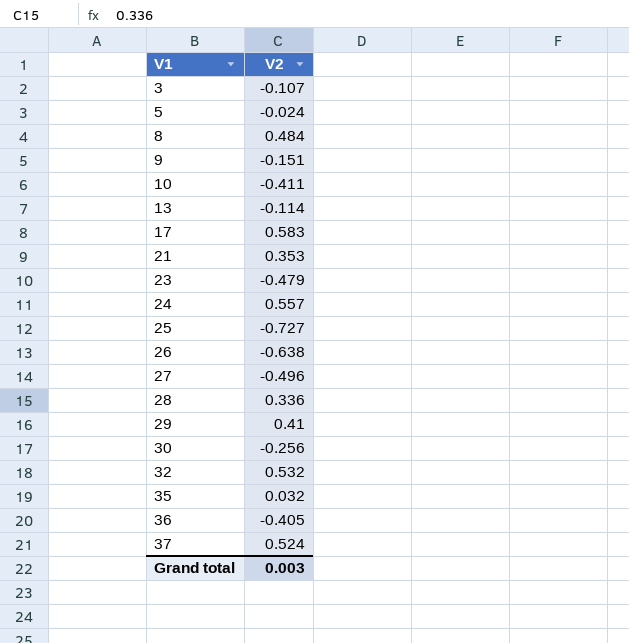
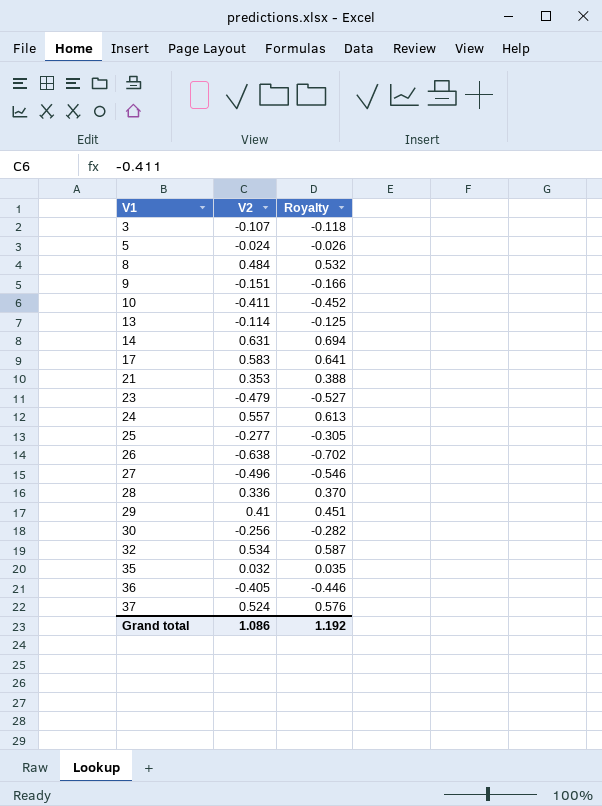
column Royalty | formula: none -> [V2] * 1.1
row 14: none -> 0.631 | 0.694
25 | V2: -0.727 -> -0.277
32 | V2: 0.532 -> 0.534
Grand total | V2: 0.003 -> 1.086

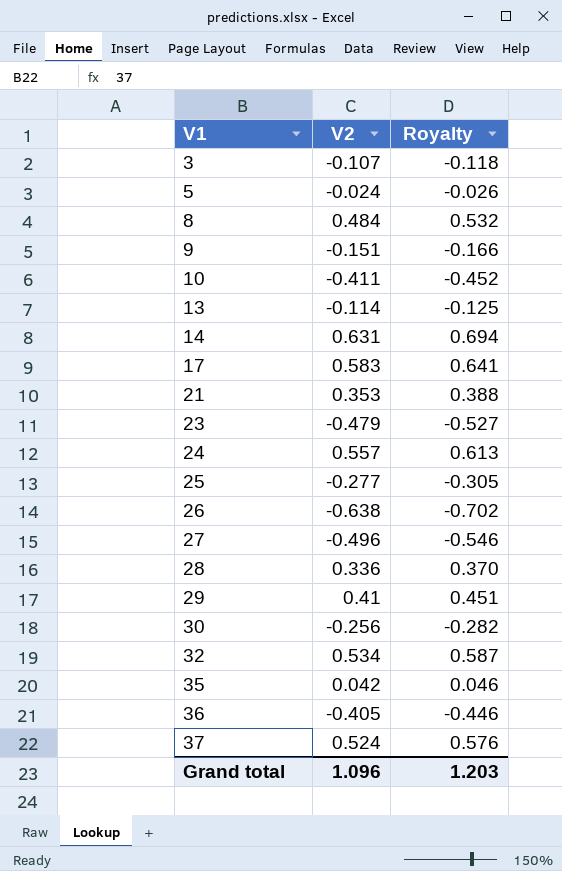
35 | V2: 0.032 -> 0.042
35 | Royalty: 0.035 -> 0.046
Grand total | V2: 1.086 -> 1.096
Grand total | Royalty: 1.192 -> 1.203

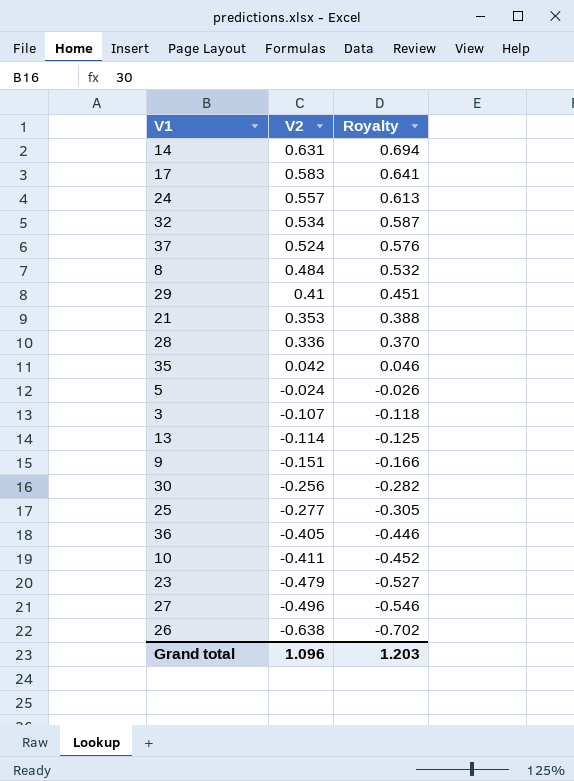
row order: V1 ascending -> V2 descending

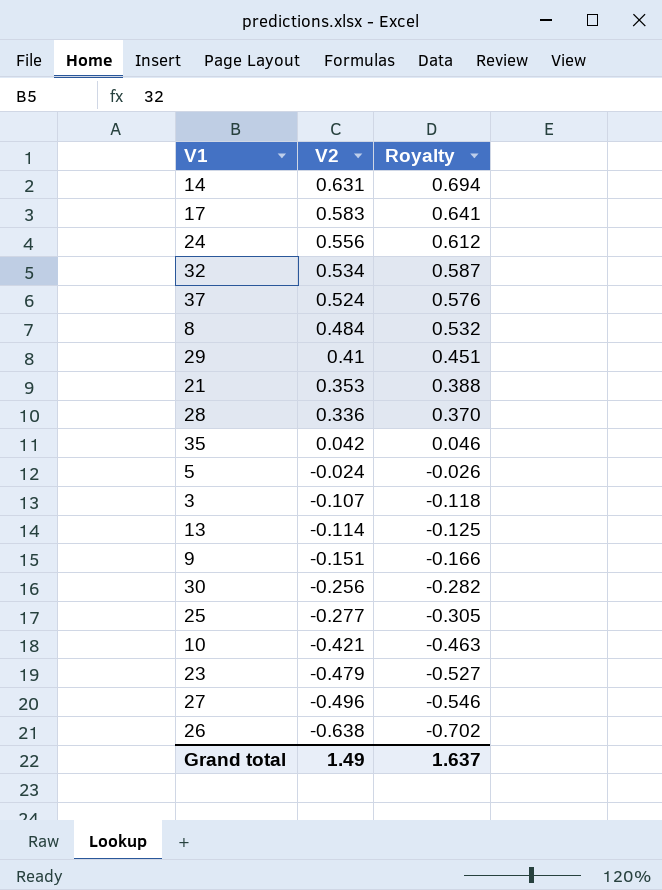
row 36: -0.405 | -0.446 -> none
24 | V2: 0.557 -> 0.556
24 | Royalty: 0.613 -> 0.612
10 | V2: -0.411 -> -0.421
10 | Royalty: -0.452 -> -0.463
Grand total | V2: 1.096 -> 1.49
Grand total | Royalty: 1.203 -> 1.637

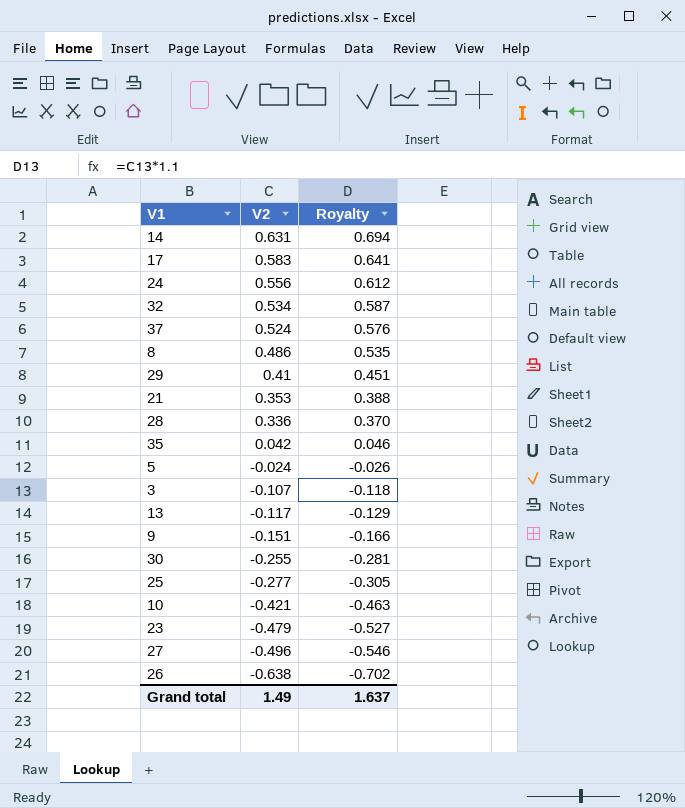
8 | V2: 0.484 -> 0.486
8 | Royalty: 0.532 -> 0.535
13 | V2: -0.114 -> -0.117
13 | Royalty: -0.125 -> -0.129
30 | V2: -0.256 -> -0.255
30 | Royalty: -0.282 -> -0.281

